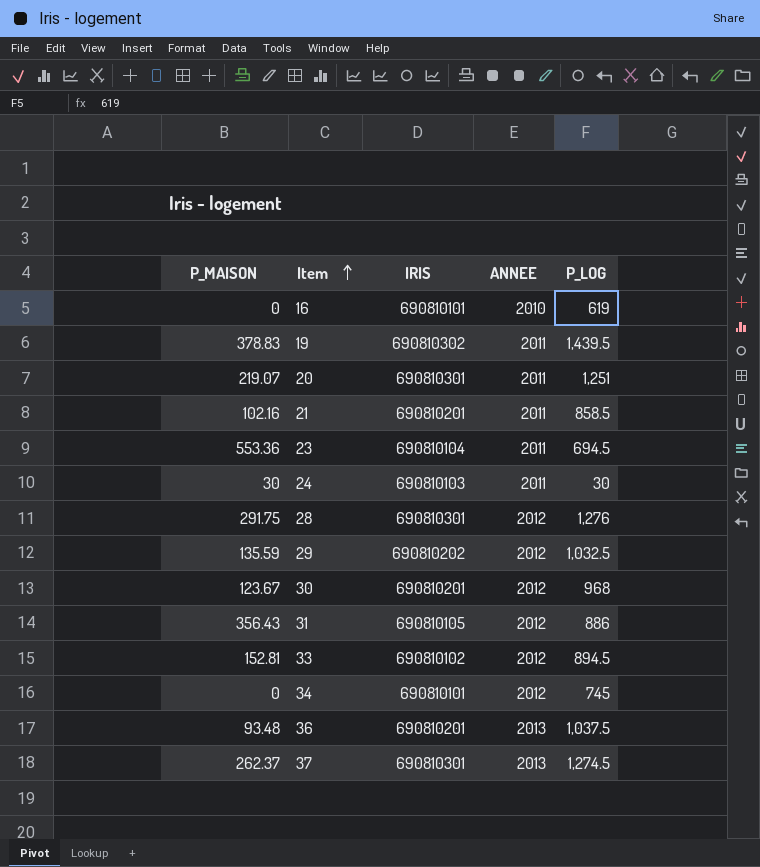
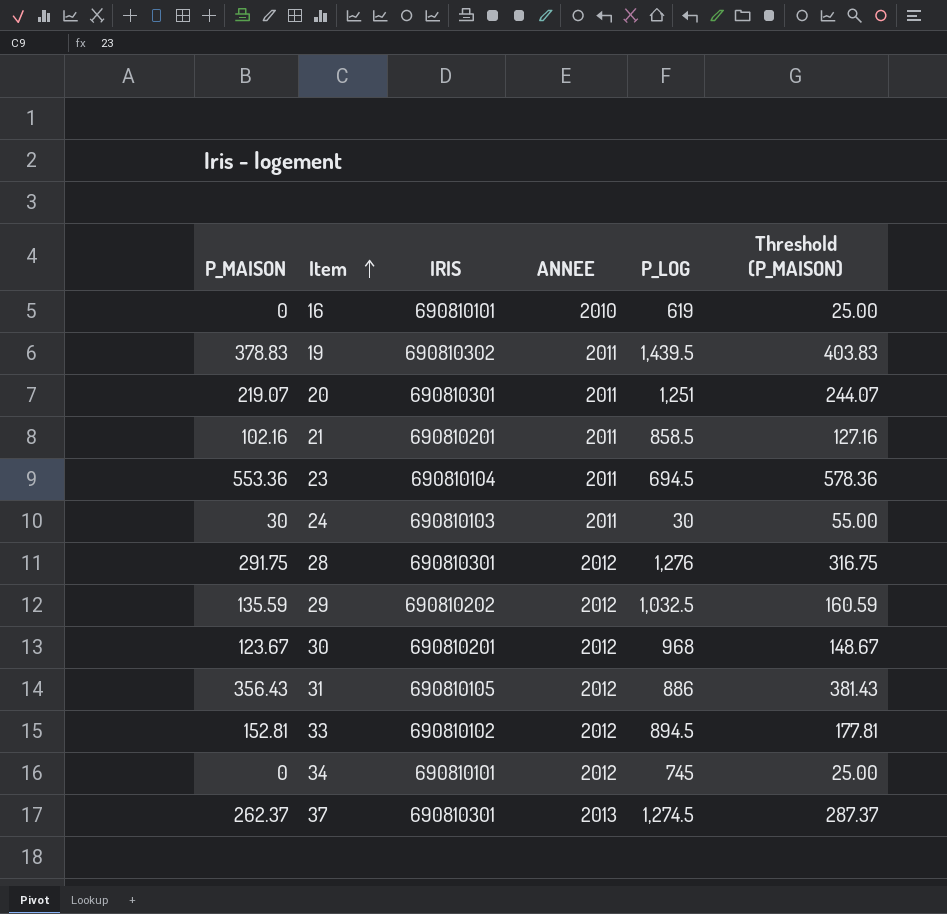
column Threshold (P_MAISON) | formula: none -> [P_MAISON] + 25
row 36: 93.48 | 690810201 | 2013 | 1,037.5 -> none

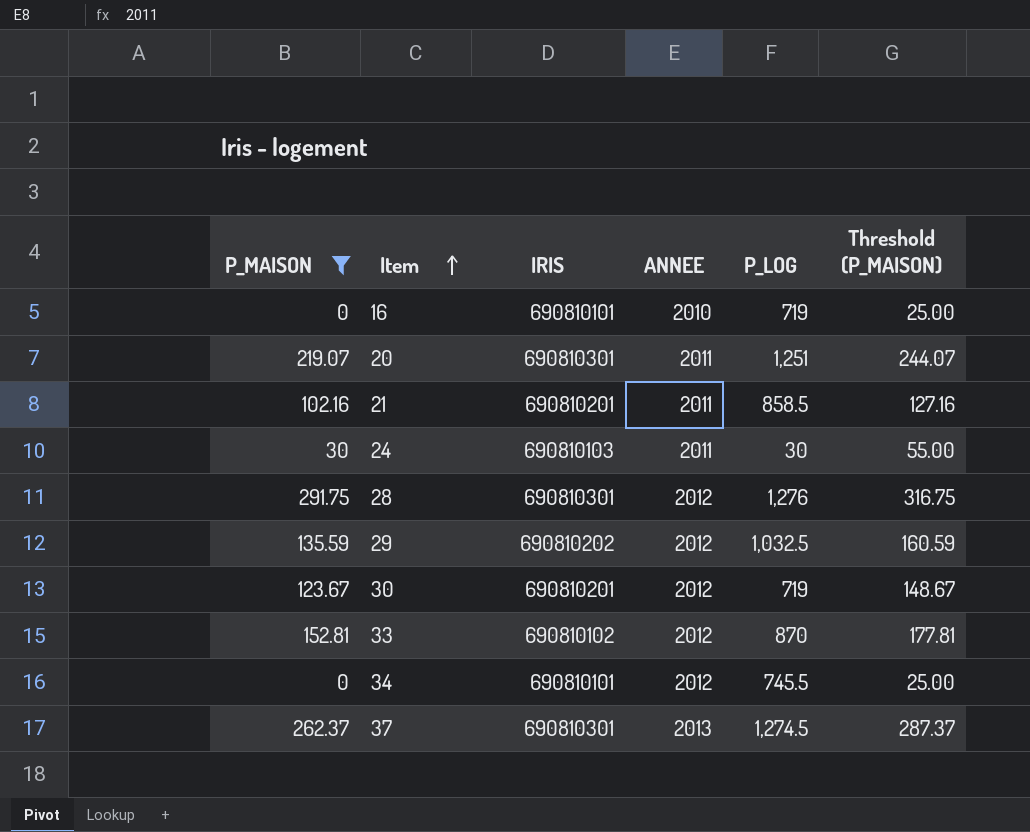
filter: none -> P_MAISON <= 291.75
16 | P_LOG: 619 -> 719
30 | P_LOG: 968 -> 719
33 | P_LOG: 894.5 -> 870
34 | P_LOG: 745 -> 745.5

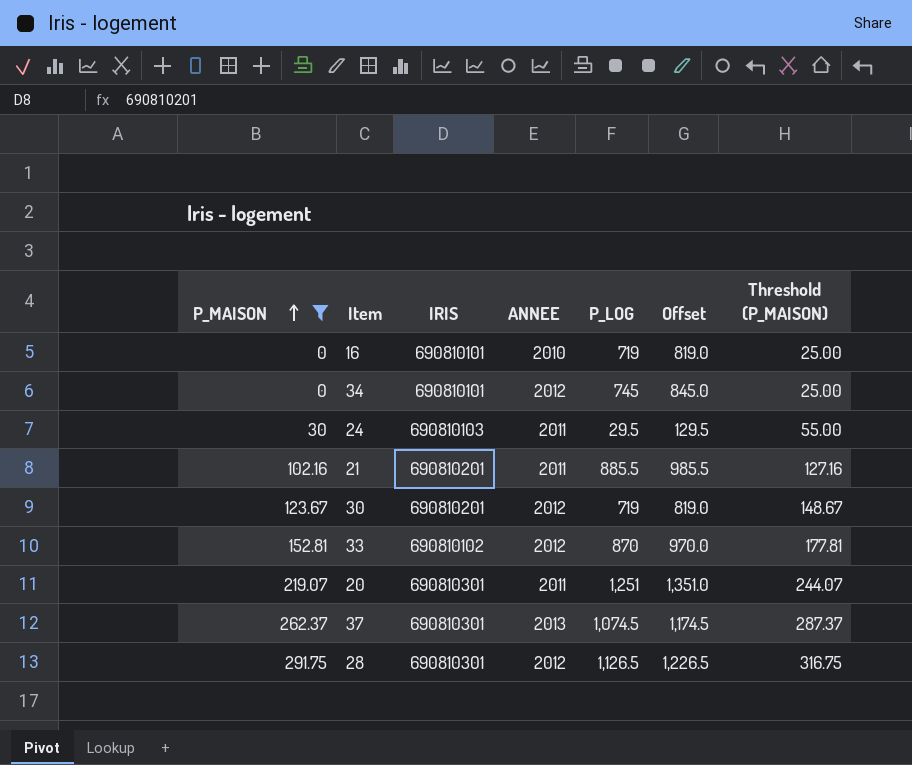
row order: Item ascending -> P_MAISON ascending
column Offset | formula: none -> [P_LOG] + 100
row 29: 135.59 | 690810202 | 2012 | 1,032.5 | 160.59 -> none
34 | P_LOG: 745.5 -> 745
24 | P_LOG: 30 -> 29.5
21 | P_LOG: 858.5 -> 885.5
37 | P_LOG: 1,274.5 -> 1,074.5
28 | P_LOG: 1,276 -> 1,126.5

